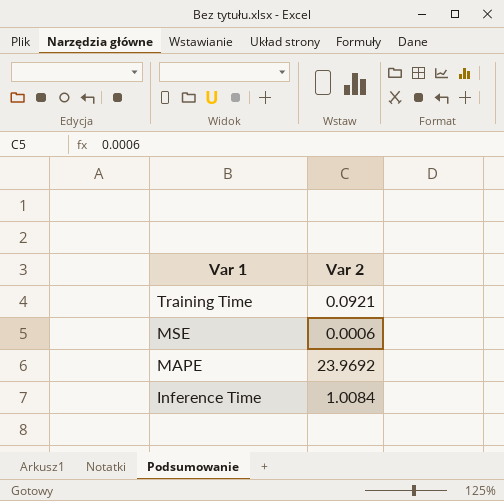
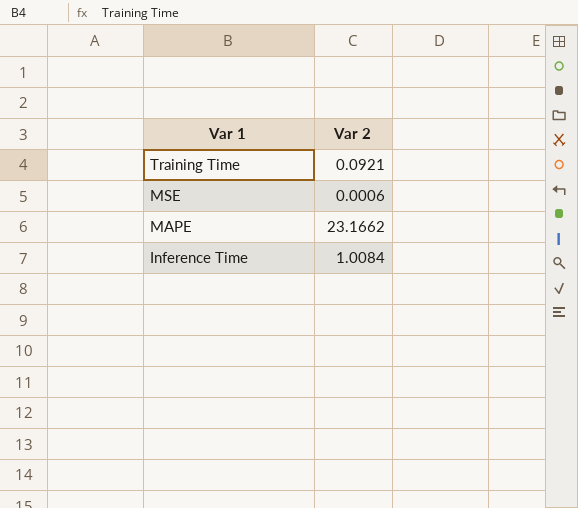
MAPE | Var 2: 23.9692 -> 23.1662

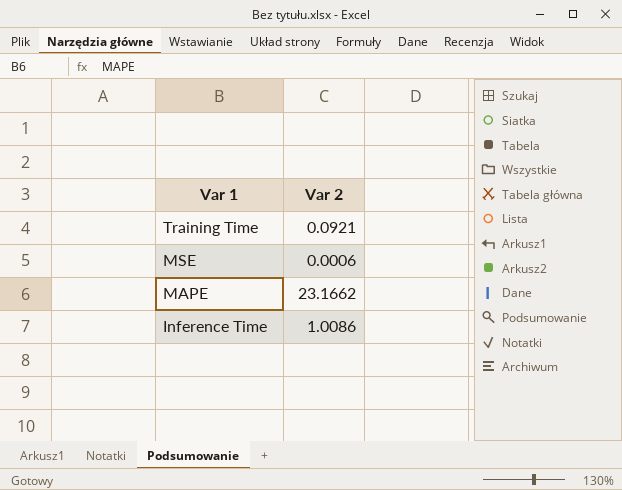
Inference Time | Var 2: 1.0084 -> 1.0086

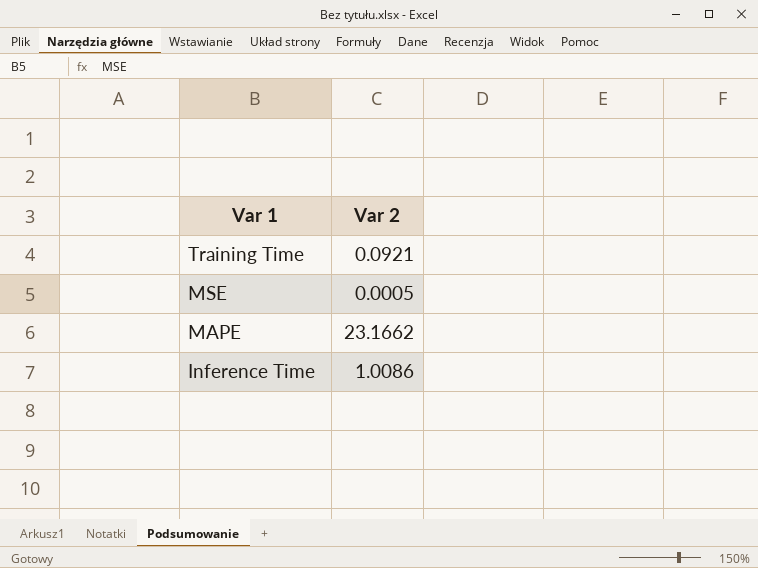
MSE | Var 2: 0.0006 -> 0.0005

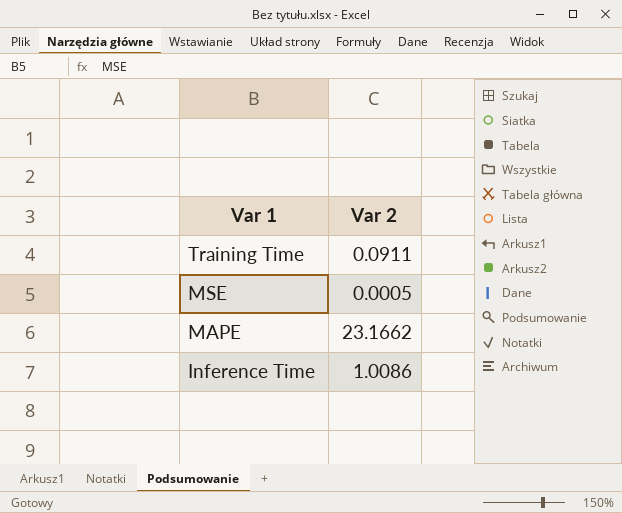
Training Time | Var 2: 0.0921 -> 0.0911

